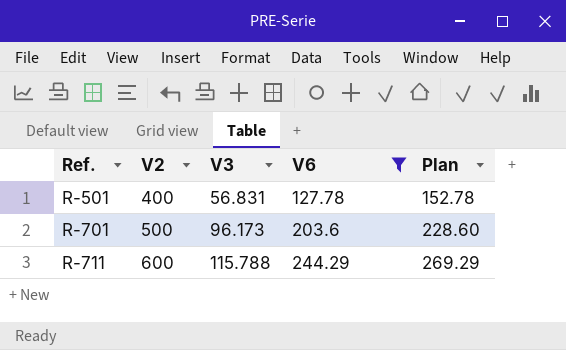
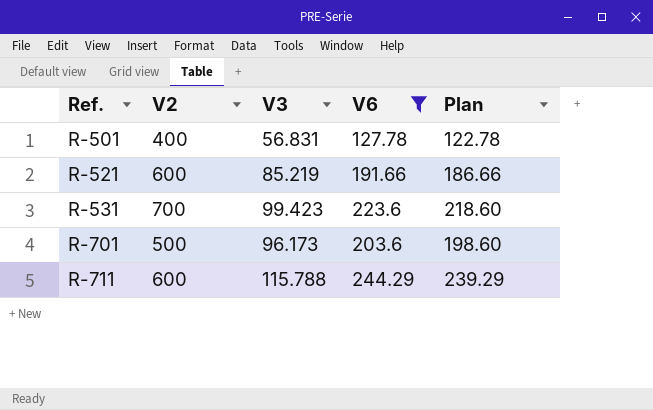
column Plan | formula: [V6] + 25 -> [V6] - 5
row R-521: none -> 600 | 85.219 | 191.66 | 186.66
row R-531: none -> 700 | 99.423 | 223.6 | 218.60

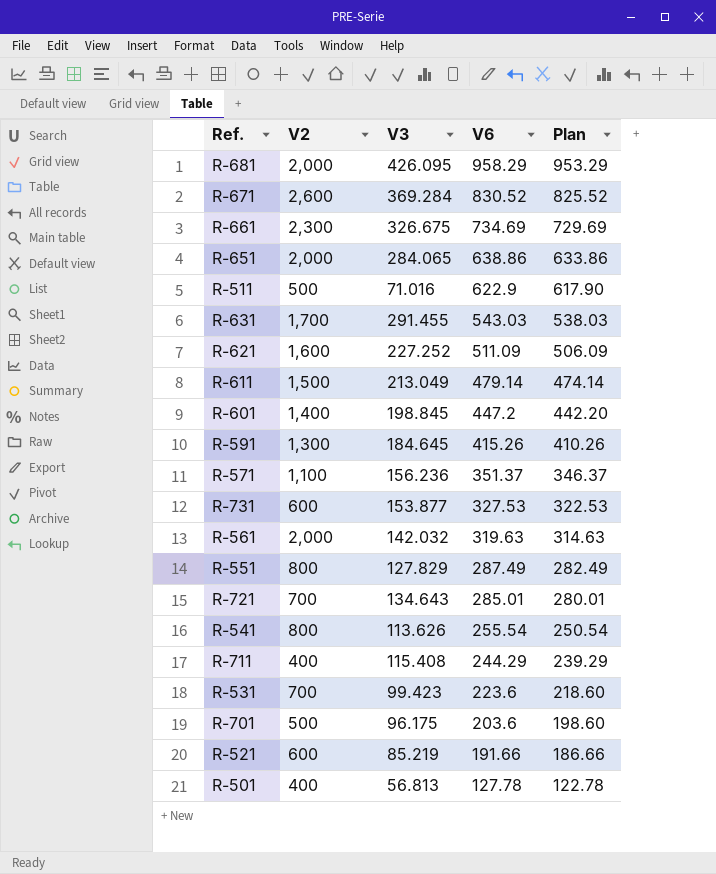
filter: V6 <= 244.29 -> none
row order: Ref. ascending -> V6 descending
R-711 | V2: 600 -> 400
R-711 | V3: 115.788 -> 115.408
R-701 | V3: 96.173 -> 96.175
R-501 | V3: 56.831 -> 56.813

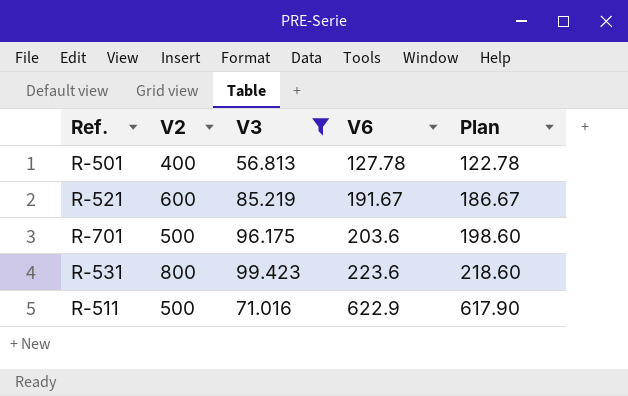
filter: none -> V3 <= 99.423
row order: V6 descending -> V6 ascending
R-521 | V6: 191.66 -> 191.67
R-521 | Plan: 186.66 -> 186.67
R-531 | V2: 700 -> 800

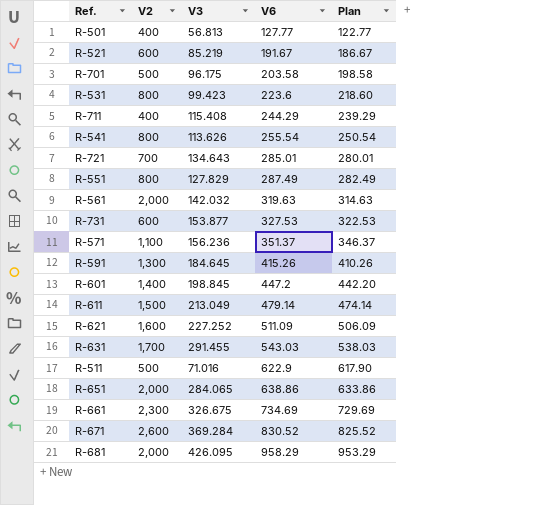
filter: V3 <= 99.423 -> none
R-501 | V6: 127.78 -> 127.77
R-501 | Plan: 122.78 -> 122.77
R-701 | V6: 203.6 -> 203.58
R-701 | Plan: 198.60 -> 198.58

